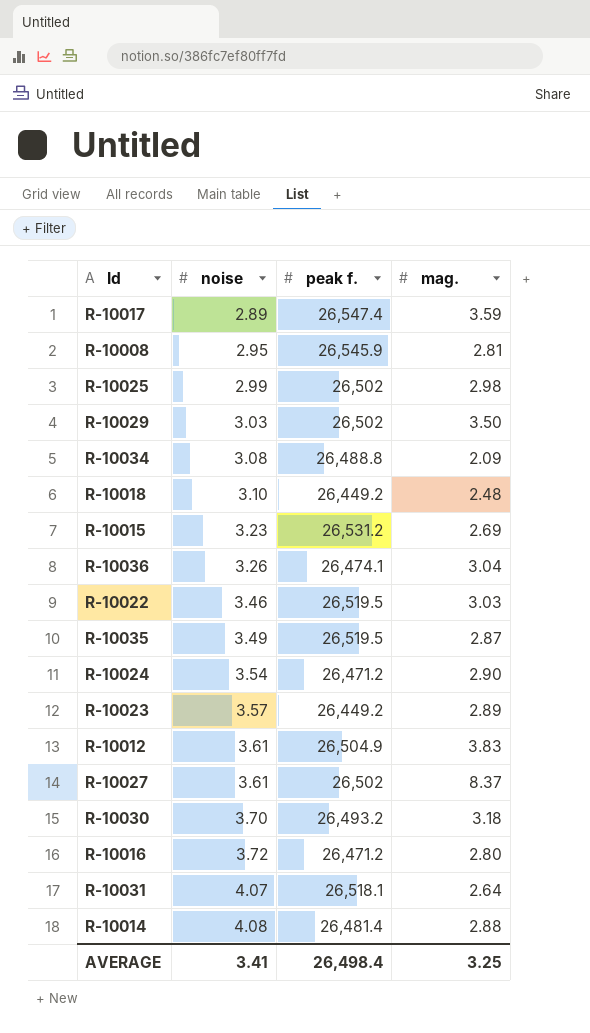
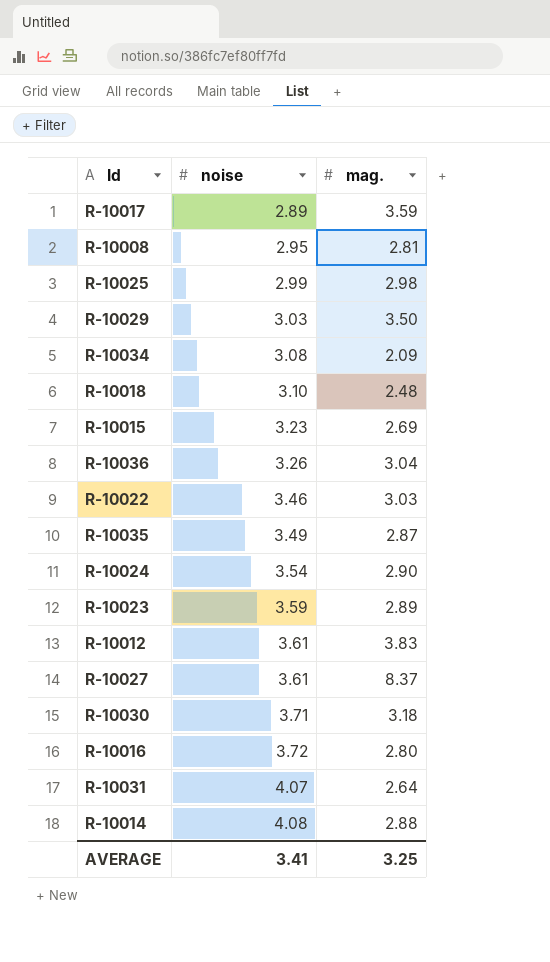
column peak f. | position: 3 -> none
R-10023 | noise: 3.57 -> 3.59
R-10030 | noise: 3.70 -> 3.71

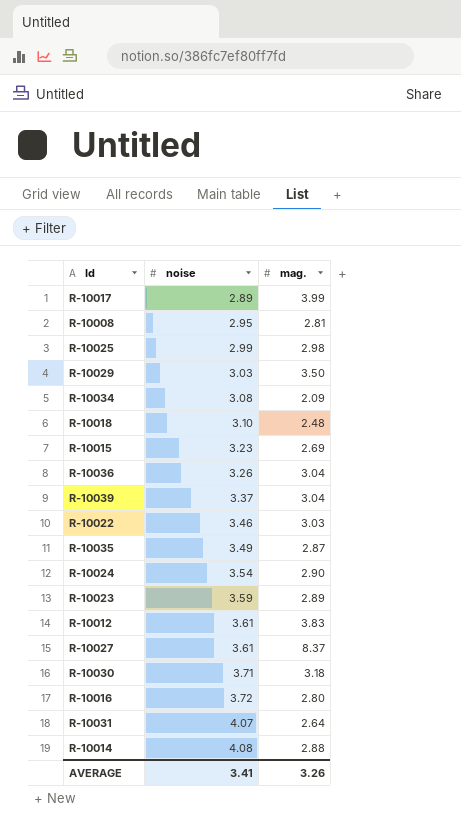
R-10017 | mag.: 3.59 -> 3.99
row R-10039: none -> 3.37 | 3.04
AVERAGE | mag.: 3.25 -> 3.26

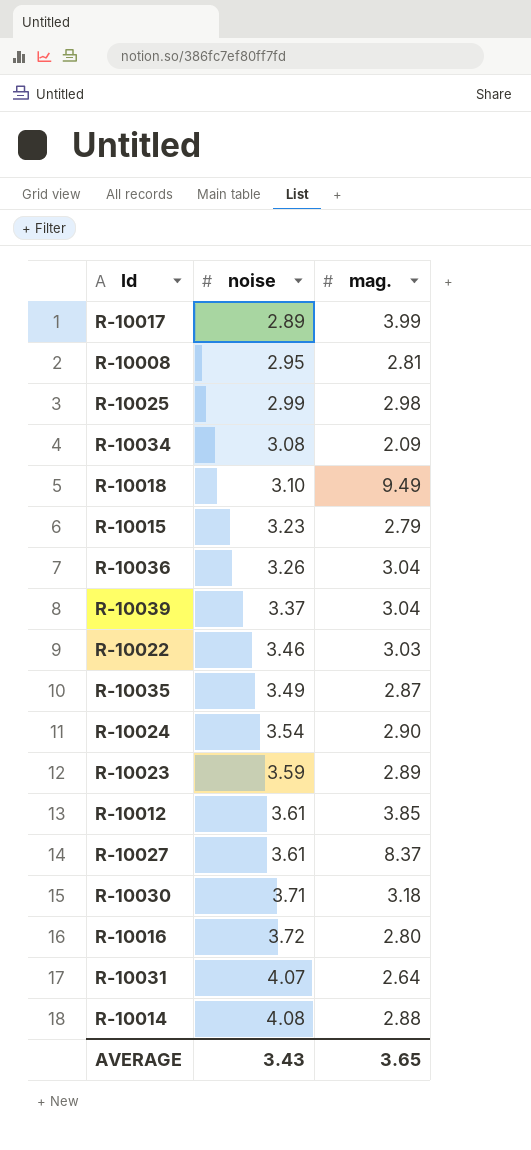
row R-10029: 3.03 | 3.50 -> none
R-10018 | mag.: 2.48 -> 9.49
R-10015 | mag.: 2.69 -> 2.79
R-10012 | mag.: 3.83 -> 3.85
AVERAGE | noise: 3.41 -> 3.43
AVERAGE | mag.: 3.26 -> 3.65

